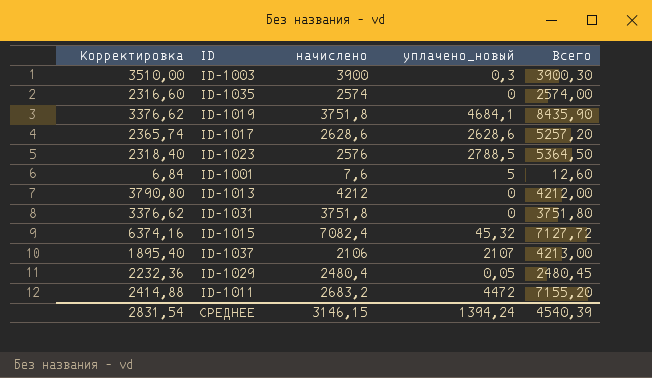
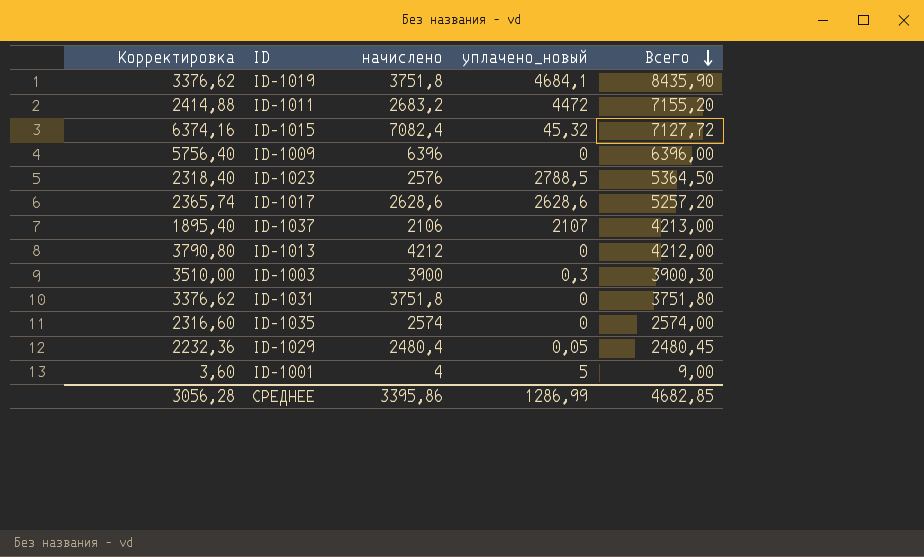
row order: none -> Всего descending
row ID-1009: none -> 5756,40 | 6396 | 0 | 6396,00
ID-1001 | Корректировка: 6,84 -> 3,60
ID-1001 | начислено: 7,6 -> 4
ID-1001 | Всего: 12,60 -> 9,00
СРЕДНЕЕ | Корректировка: 2831,54 -> 3056,28
СРЕДНЕЕ | начислено: 3146,15 -> 3395,86
СРЕДНЕЕ | уплачено_новый: 1394,24 -> 1286,99
СРЕДНЕЕ | Всего: 4540,39 -> 4682,85

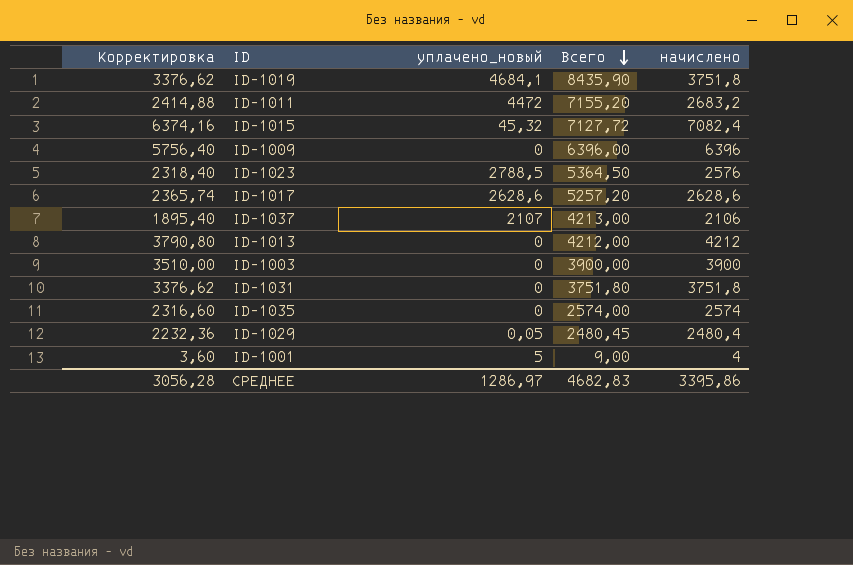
column начислено | position: 3 -> 5
ID-1003 | уплачено_новый: 0,3 -> 0
ID-1003 | Всего: 3900,30 -> 3900,00
СРЕДНЕЕ | уплачено_новый: 1286,99 -> 1286,97
СРЕДНЕЕ | Всего: 4682,85 -> 4682,83

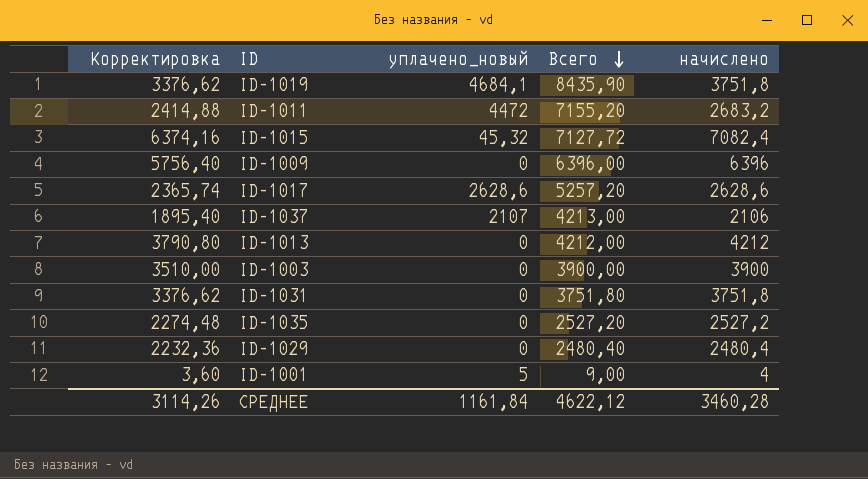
row ID-1023: 2318,40 | 2788,5 | 5364,50 | 2576 -> none
ID-1035 | Корректировка: 2316,60 -> 2274,48
ID-1035 | Всего: 2574,00 -> 2527,20
ID-1035 | начислено: 2574 -> 2527,2
ID-1029 | уплачено_новый: 0,05 -> 0
ID-1029 | Всего: 2480,45 -> 2480,40
СРЕДНЕЕ | Корректировка: 3056,28 -> 3114,26
СРЕДНЕЕ | уплачено_новый: 1286,97 -> 1161,84
СРЕДНЕЕ | Всего: 4682,83 -> 4622,12
СРЕДНЕЕ | начислено: 3395,86 -> 3460,28

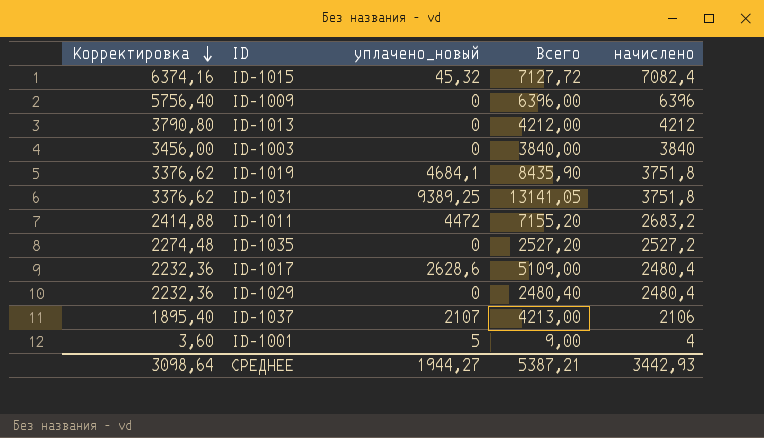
row order: Всего descending -> Корректировка descending
ID-1003 | Корректировка: 3510,00 -> 3456,00
ID-1003 | Всего: 3900,00 -> 3840,00
ID-1003 | начислено: 3900 -> 3840
ID-1031 | уплачено_новый: 0 -> 9389,25
ID-1031 | Всего: 3751,80 -> 13141,05
ID-1017 | Корректировка: 2365,74 -> 2232,36
ID-1017 | Всего: 5257,20 -> 5109,00
ID-1017 | начислено: 2628,6 -> 2480,4
СРЕДНЕЕ | Корректировка: 3114,26 -> 3098,64
СРЕДНЕЕ | уплачено_новый: 1161,84 -> 1944,27
СРЕДНЕЕ | Всего: 4622,12 -> 5387,21
СРЕДНЕЕ | начислено: 3460,28 -> 3442,93

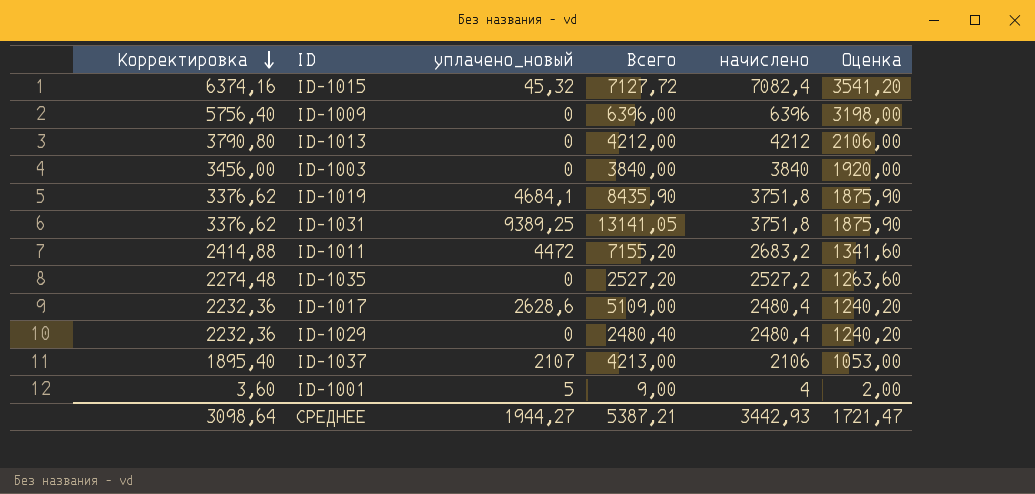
column Оценка | formula: none -> [начислено] * 0,5

